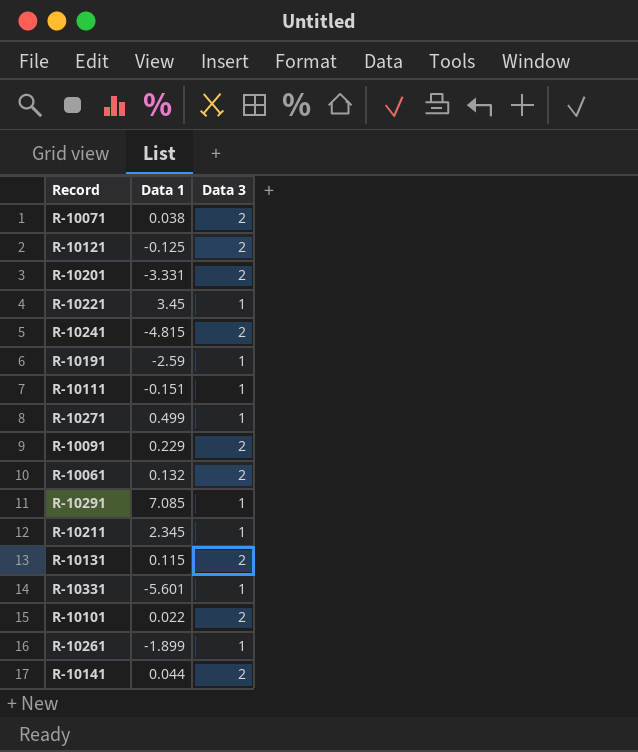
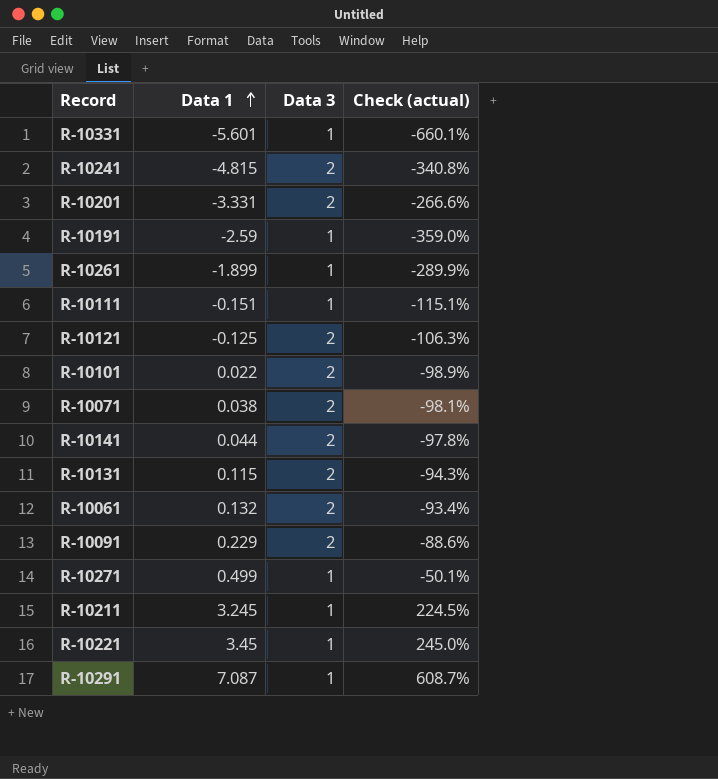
row order: none -> Data 1 ascending
column Check (actual) | formula: none -> ([Data 1] - [Data 3]) / [Data 3]
R-10211 | Data 1: 2.345 -> 3.245
R-10291 | Data 1: 7.085 -> 7.087

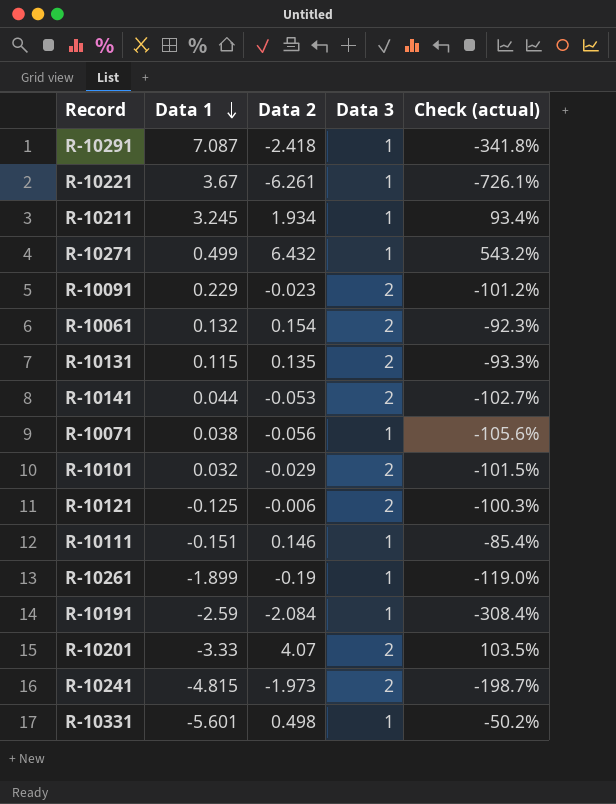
row order: Data 1 ascending -> Data 1 descending
column Data 2 | position: none -> 3
column Check (actual) | formula: ([Data 1] - [Data 3]) / [Data 3] -> ([Data 2] - [Data 3]) / [Data 3]
R-10221 | Data 1: 3.45 -> 3.67
R-10071 | Data 3: 2 -> 1
R-10101 | Data 1: 0.022 -> 0.032
R-10201 | Data 1: -3.331 -> -3.33

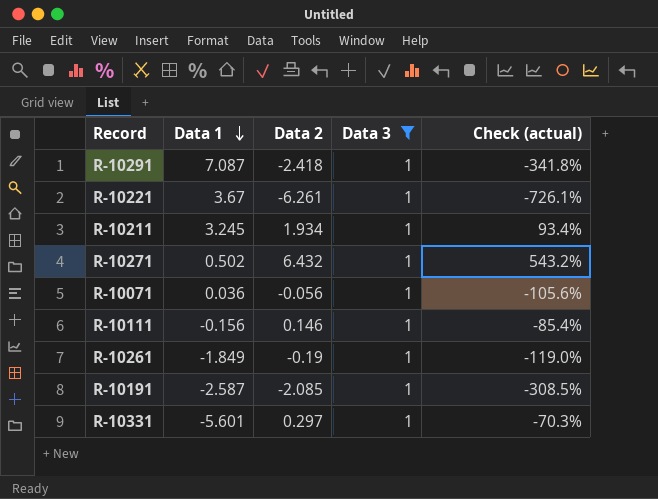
filter: none -> Data 3 = 1
R-10271 | Data 1: 0.499 -> 0.502
R-10071 | Data 1: 0.038 -> 0.036
R-10111 | Data 1: -0.151 -> -0.156
R-10261 | Data 1: -1.899 -> -1.849
R-10191 | Data 1: -2.59 -> -2.587
R-10191 | Data 2: -2.084 -> -2.085
R-10191 | Check (actual): -308.4% -> -308.5%
R-10331 | Data 2: 0.498 -> 0.297
R-10331 | Check (actual): -50.2% -> -70.3%

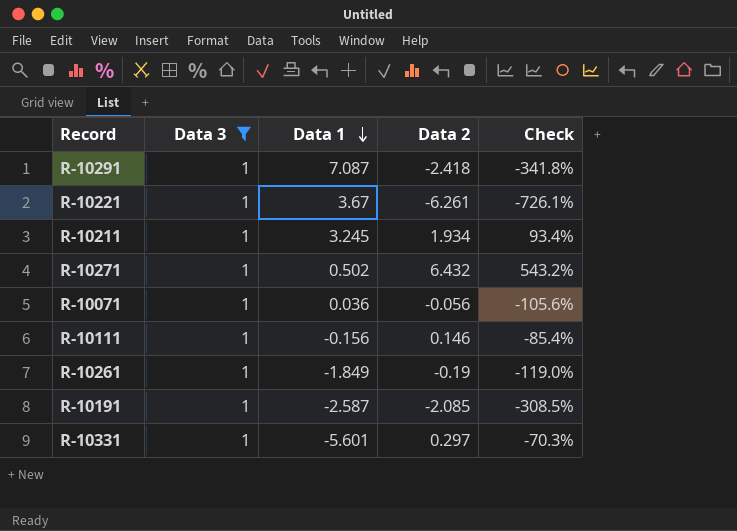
column Data 3 | position: 4 -> 2
column name: Check (actual) -> Check

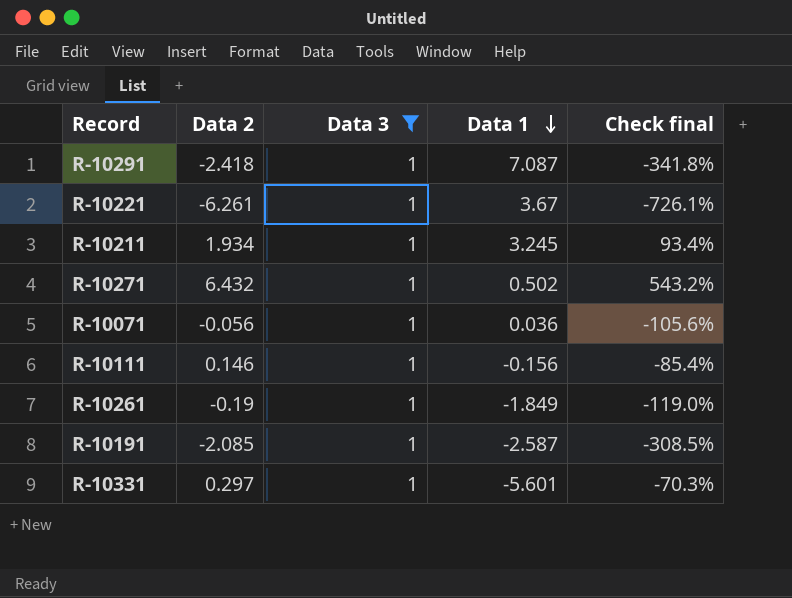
column Data 2 | position: 4 -> 2
column name: Check -> Check final

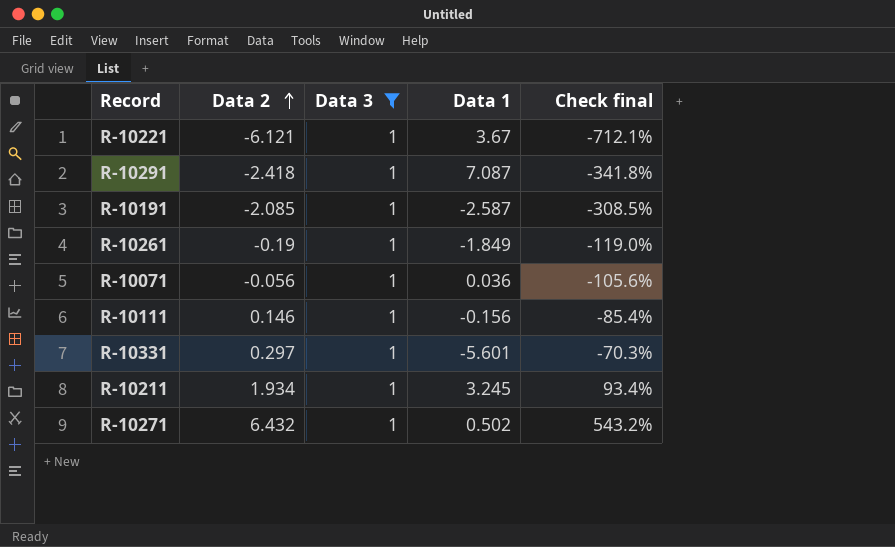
row order: Data 1 descending -> Data 2 ascending
R-10221 | Data 2: -6.261 -> -6.121
R-10221 | Check final: -726.1% -> -712.1%

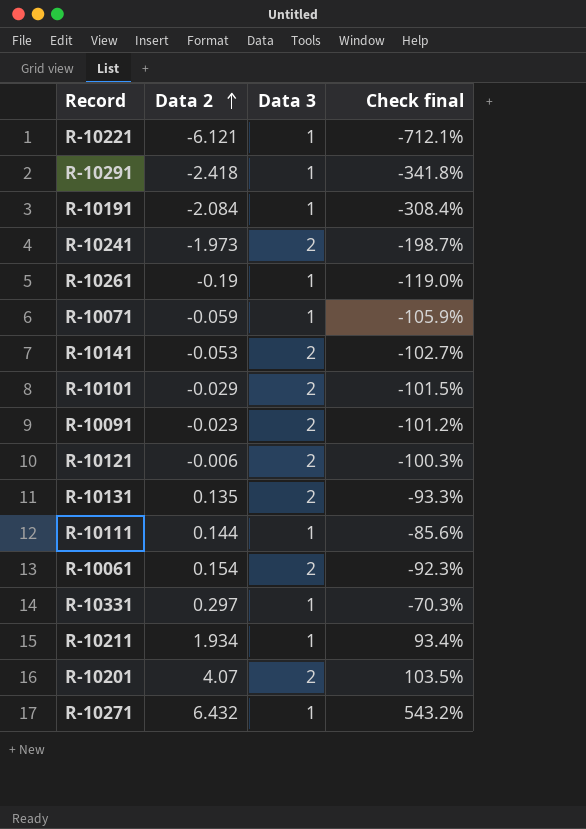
filter: Data 3 = 1 -> none
column Data 1 | position: 4 -> none
R-10191 | Data 2: -2.085 -> -2.084
R-10191 | Check final: -308.5% -> -308.4%
R-10071 | Data 2: -0.056 -> -0.059
R-10071 | Check final: -105.6% -> -105.9%
R-10111 | Data 2: 0.146 -> 0.144
R-10111 | Check final: -85.4% -> -85.6%

